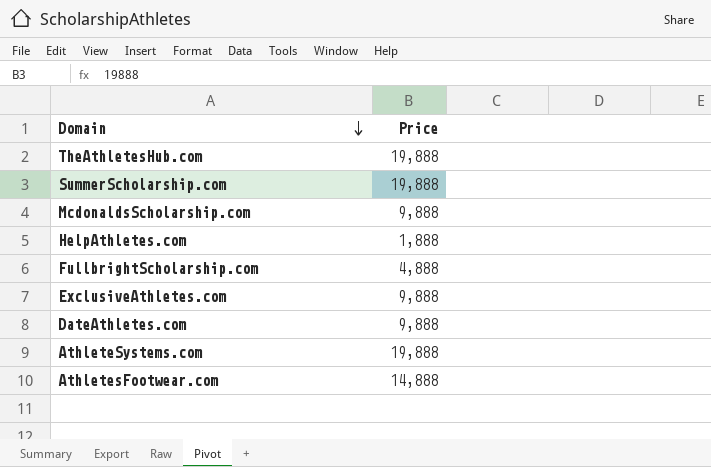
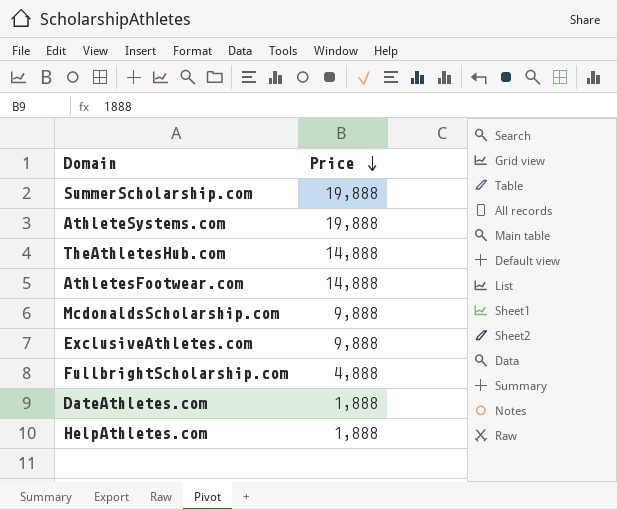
row order: Domain descending -> Price descending
TheAthletesHub.com | Price: 19,888 -> 14,888
DateAthletes.com | Price: 9,888 -> 1,888

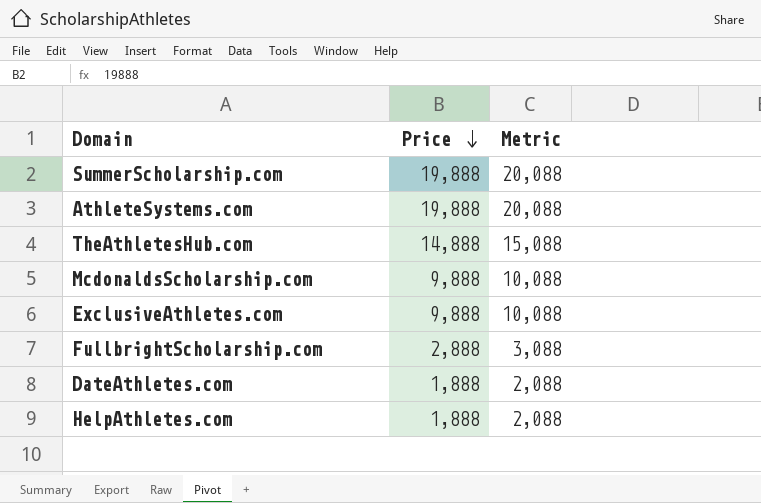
column Metric | formula: none -> [Price] + 200
row AthletesFootwear.com: 14,888 -> none
FullbrightScholarship.com | Price: 4,888 -> 2,888

